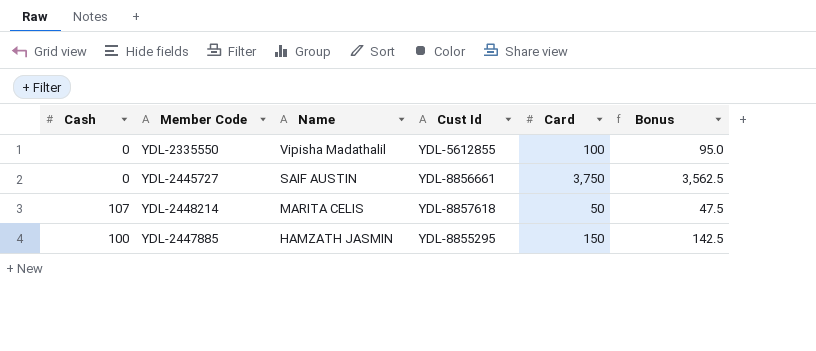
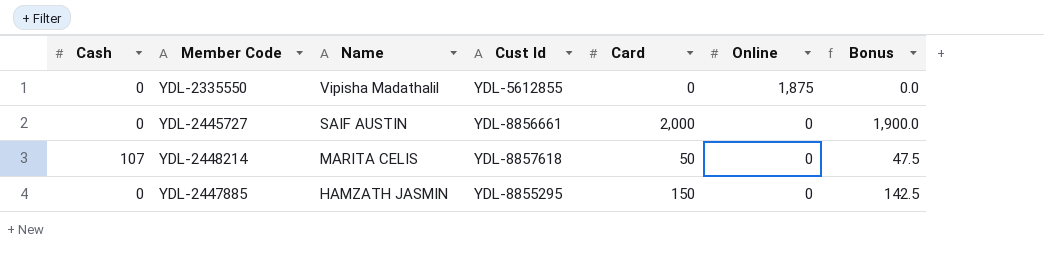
column Online | position: none -> 6
YDL-2335550 | Card: 100 -> 0
YDL-2335550 | Bonus: 95.0 -> 0.0
YDL-2445727 | Card: 3,750 -> 2,000
YDL-2445727 | Bonus: 3,562.5 -> 1,900.0
YDL-2447885 | Cash: 100 -> 0

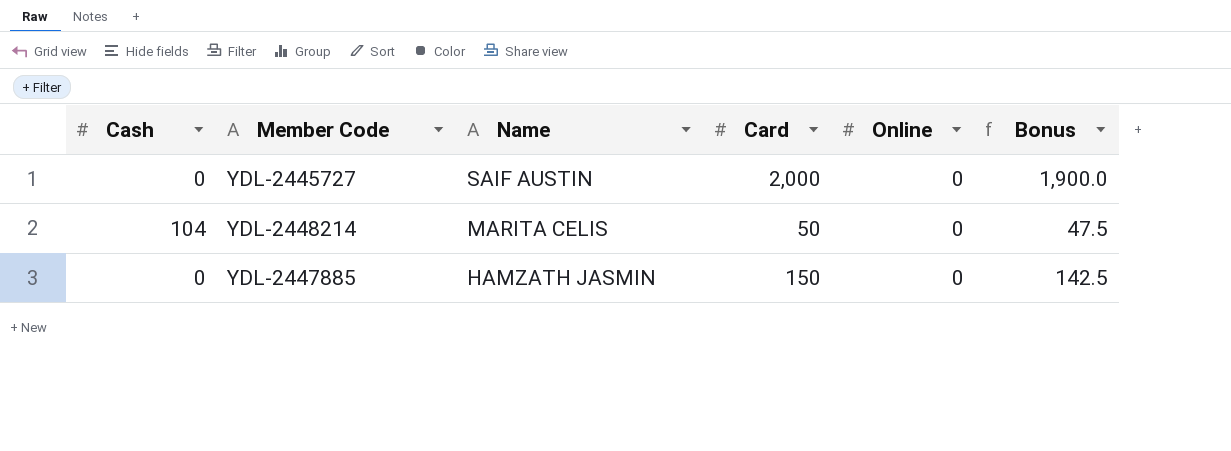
column Cust Id | position: 4 -> none
row YDL-2335550: 0 | Vipisha Madathalil | YDL-5612855 | 0 | 1,875 | 0.0 -> none
YDL-2448214 | Cash: 107 -> 104

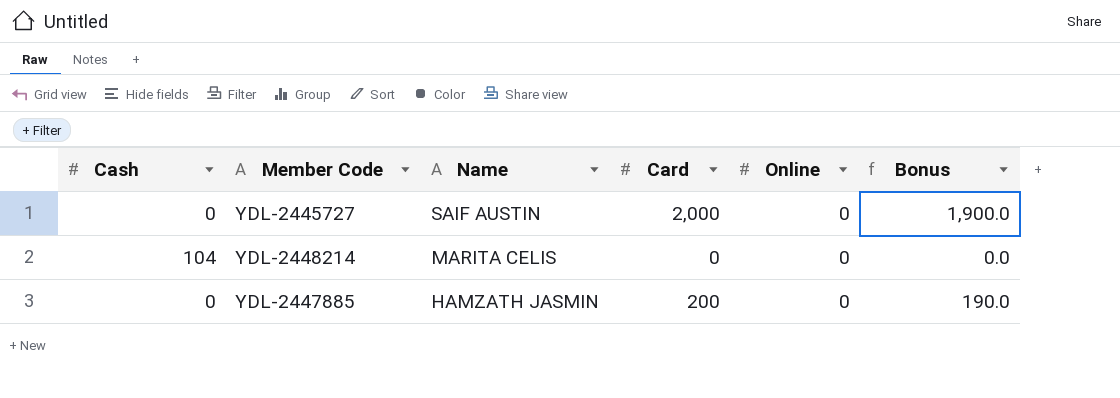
YDL-2448214 | Card: 50 -> 0
YDL-2448214 | Bonus: 47.5 -> 0.0
YDL-2447885 | Card: 150 -> 200
YDL-2447885 | Bonus: 142.5 -> 190.0

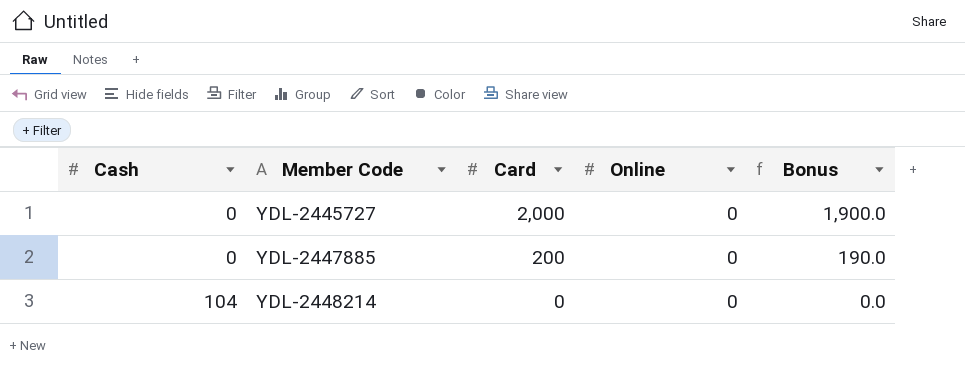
row order: Name descending -> Cash ascending
column Name | position: 3 -> none

